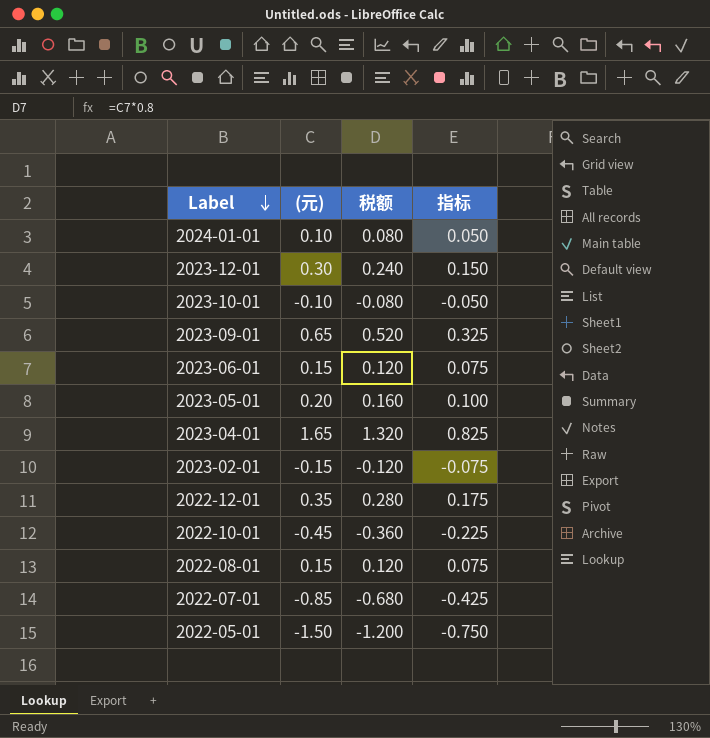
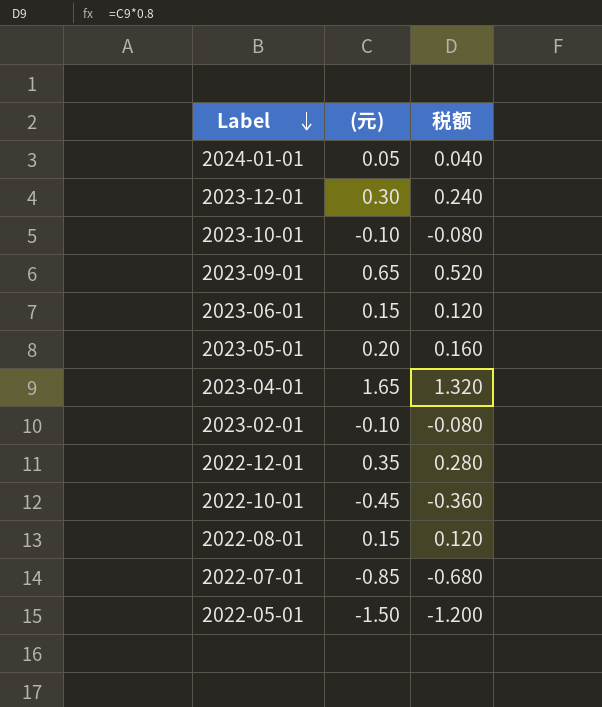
column 指标 | formula: [(元)] * 0.5 -> none
2024-01-01 | (元): 0.10 -> 0.05
2024-01-01 | 税额: 0.080 -> 0.040
2023-02-01 | (元): -0.15 -> -0.10
2023-02-01 | 税额: -0.120 -> -0.080

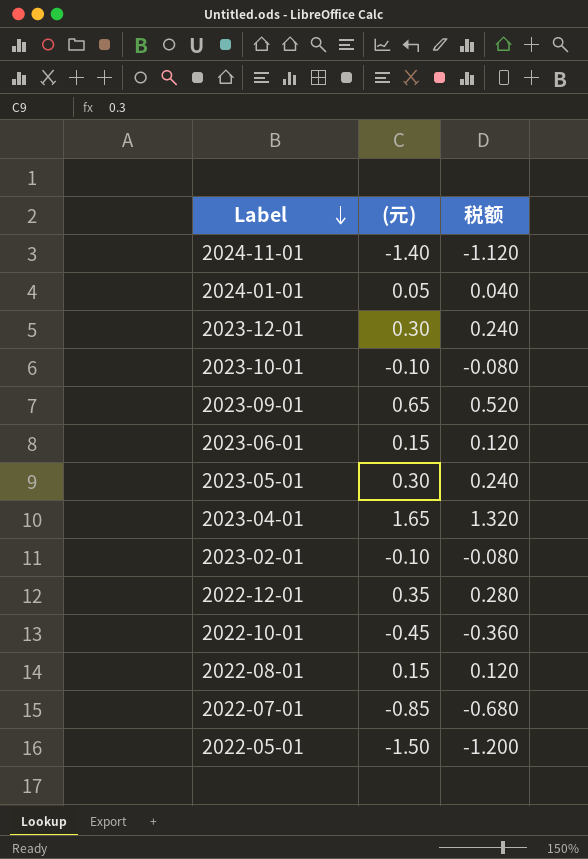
row 2024-11-01: none -> -1.40 | -1.120
2023-05-01 | (元): 0.20 -> 0.30
2023-05-01 | 税额: 0.160 -> 0.240

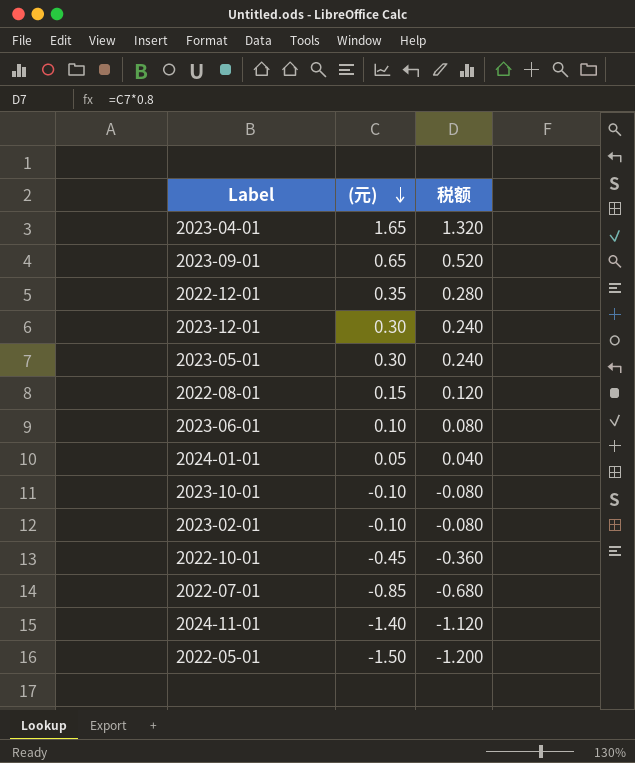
row order: Label descending -> (元) descending
2023-06-01 | (元): 0.15 -> 0.10
2023-06-01 | 税额: 0.120 -> 0.080

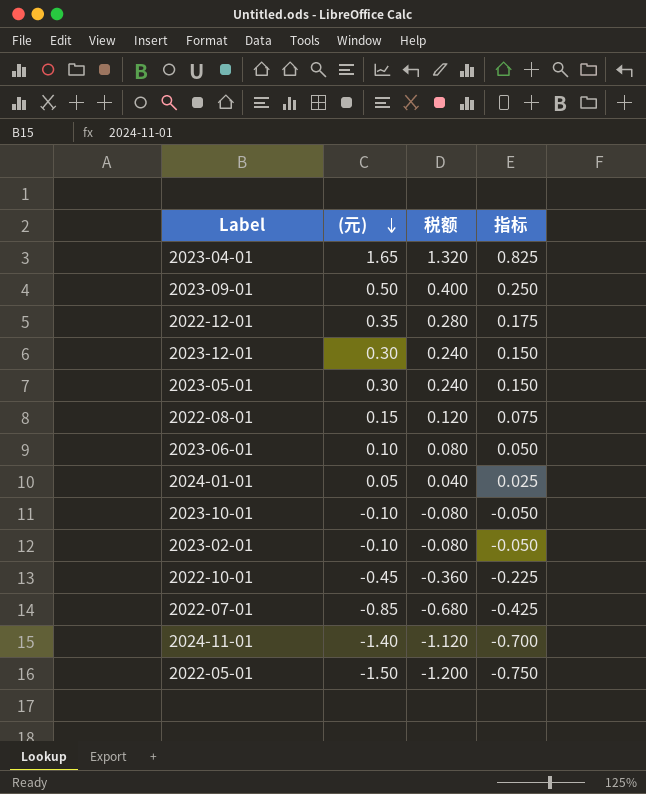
column 指标 | formula: none -> [(元)] * 0.5
2023-09-01 | (元): 0.65 -> 0.50
2023-09-01 | 税额: 0.520 -> 0.400

